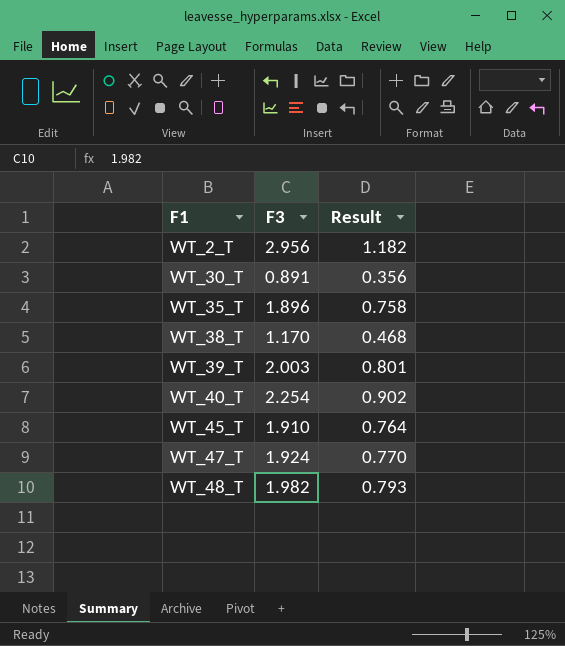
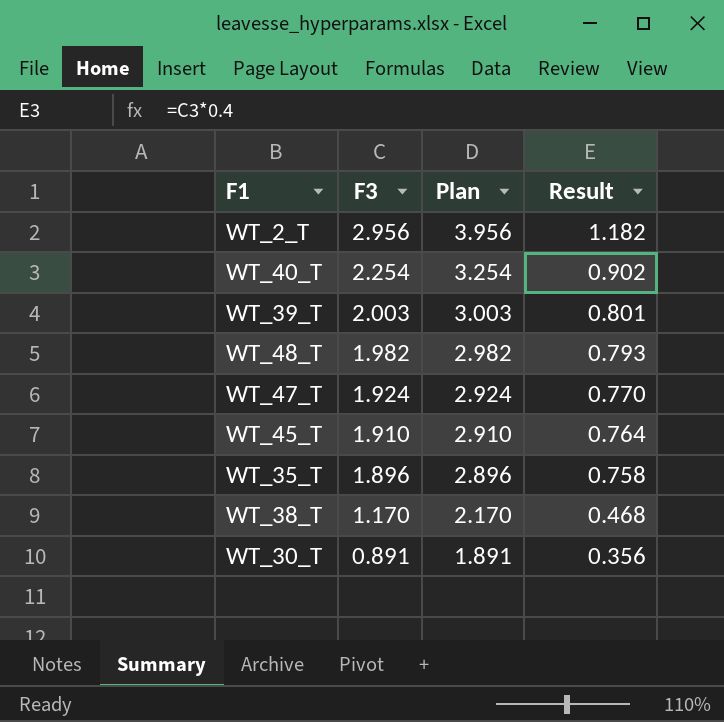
row order: F1 ascending -> F3 descending
column Plan | formula: none -> [F3] + 1

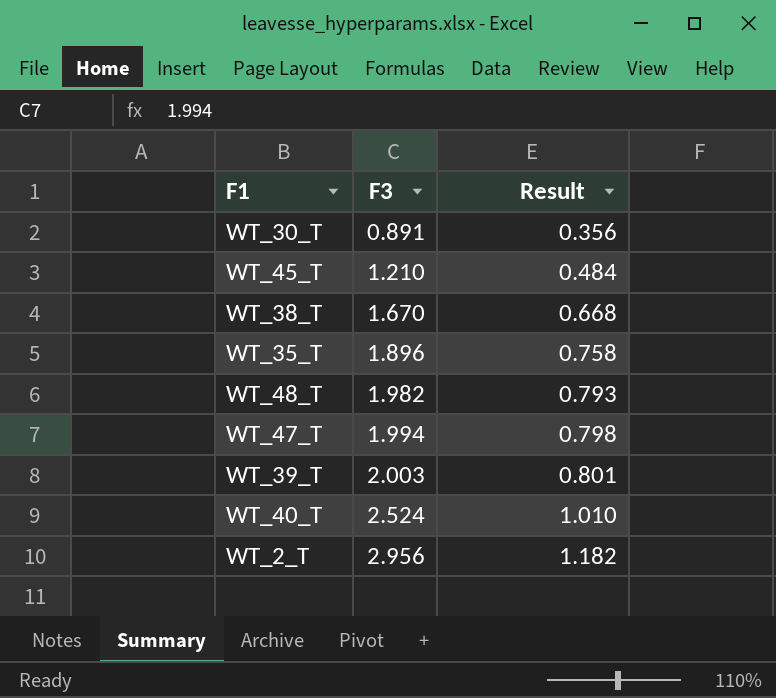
row order: F3 descending -> F3 ascending
column Plan | formula: [F3] + 1 -> none
WT_45_T | F3: 1.910 -> 1.210
WT_45_T | Result: 0.764 -> 0.484
WT_38_T | F3: 1.170 -> 1.670
WT_38_T | Result: 0.468 -> 0.668
WT_47_T | F3: 1.924 -> 1.994
WT_47_T | Result: 0.770 -> 0.798
WT_40_T | F3: 2.254 -> 2.524
WT_40_T | Result: 0.902 -> 1.010

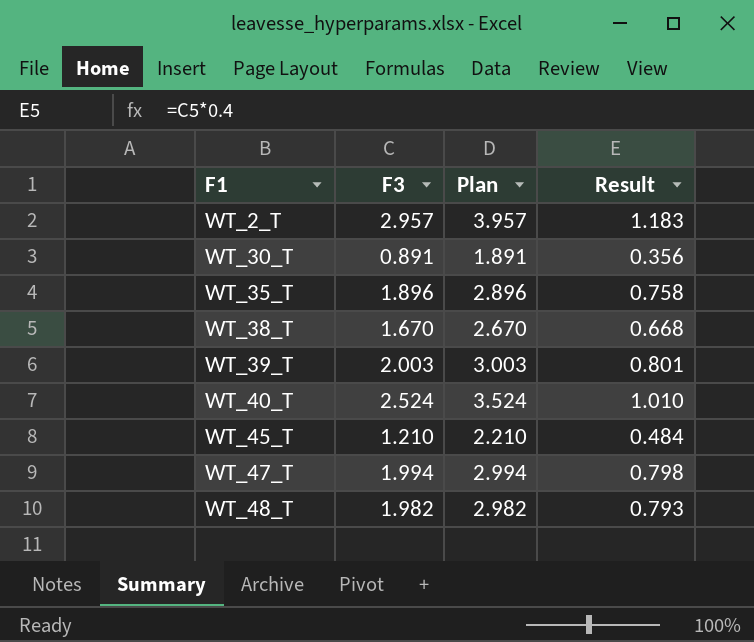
row order: F3 ascending -> F1 ascending
column Plan | formula: none -> [F3] + 1
WT_2_T | F3: 2.956 -> 2.957
WT_2_T | Result: 1.182 -> 1.183

